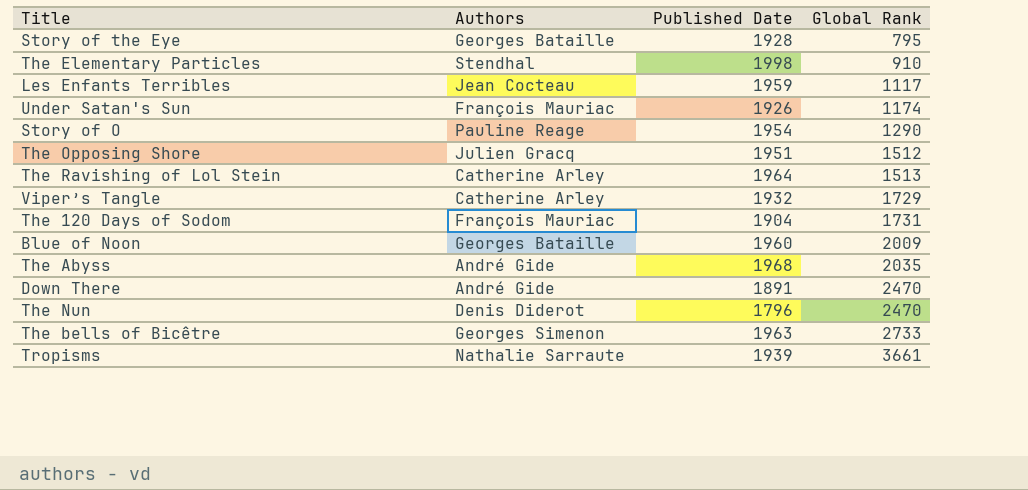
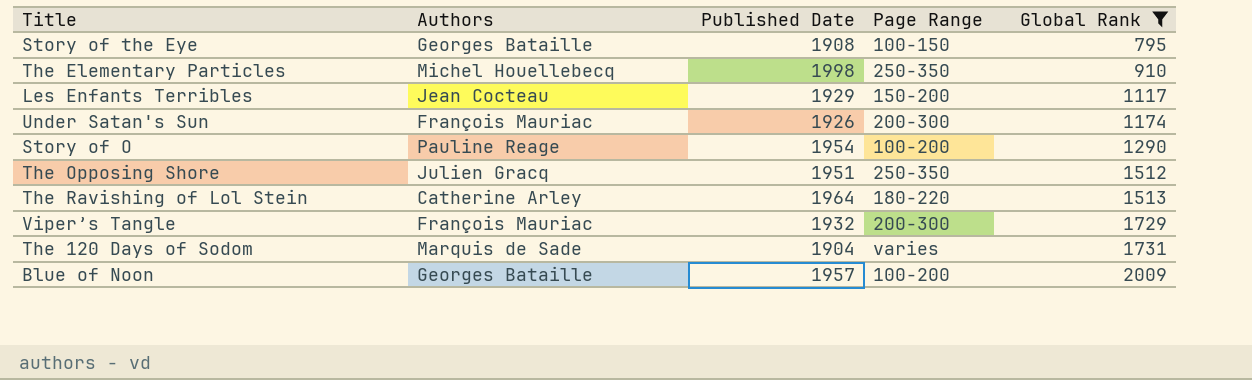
filter: none -> Global Rank <= 2009
column Page Range | position: none -> 4
Story of the Eye | Published Date: 1928 -> 1908
The Elementary Particles | Authors: Stendhal -> Michel Houellebecq
Les Enfants Terribles | Published Date: 1959 -> 1929
Viper’s Tangle | Authors: Catherine Arley -> François Mauriac
The 120 Days of Sodom | Authors: François Mauriac -> Marquis de Sade
Blue of Noon | Published Date: 1960 -> 1957

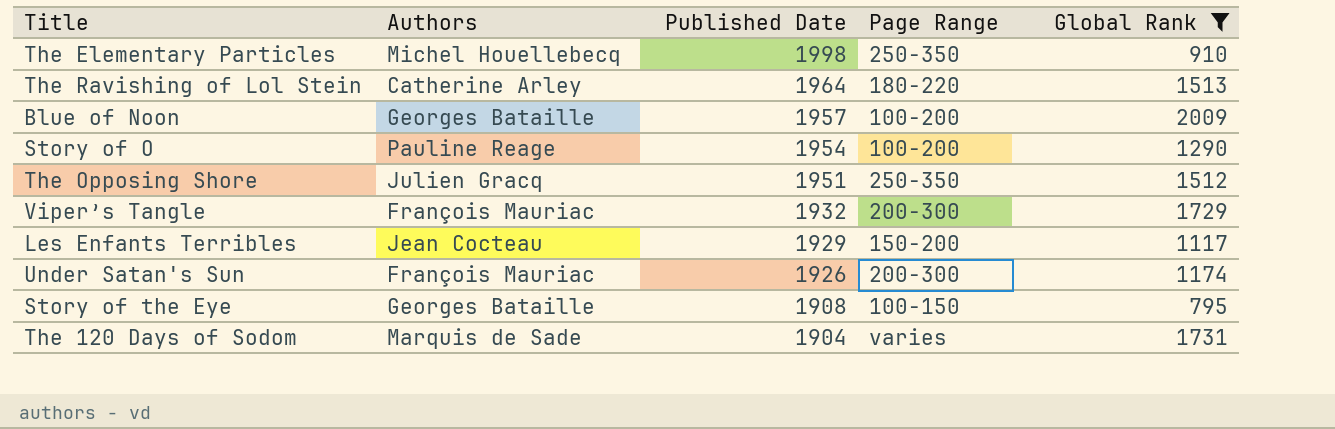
row order: Global Rank ascending -> Published Date descending

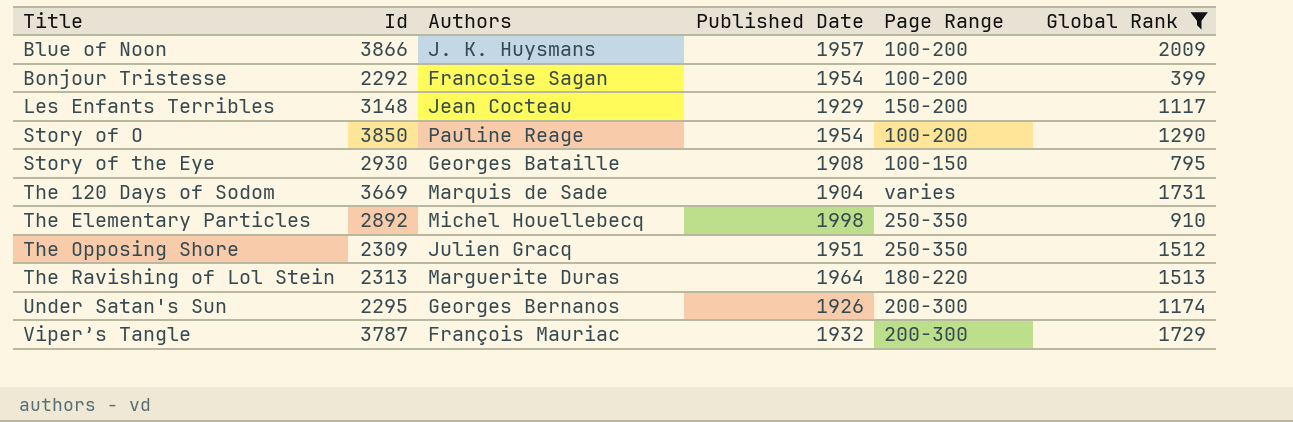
row order: Published Date descending -> Title ascending
column Id | position: none -> 2
Blue of Noon | Authors: Georges Bataille -> J. K. Huysmans
row Bonjour Tristesse: none -> 2292 | Francoise Sagan | 1954 | 100-200 | 399
The Ravishing of Lol Stein | Authors: Catherine Arley -> Marguerite Duras
Under Satan's Sun | Authors: François Mauriac -> Georges Bernanos

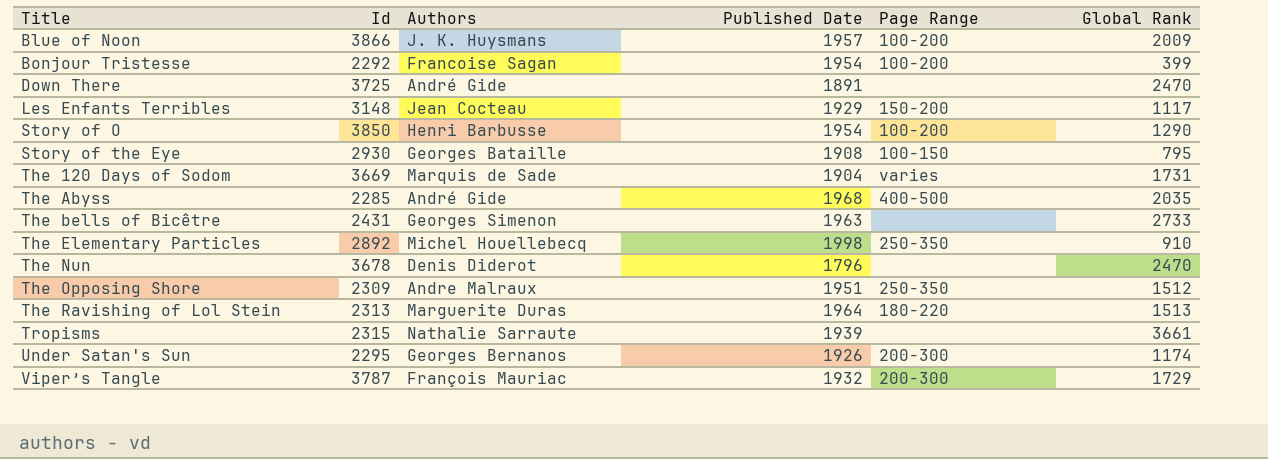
filter: Global Rank <= 2009 -> none
Story of O | Authors: Pauline Reage -> Henri Barbusse
The Opposing Shore | Authors: Julien Gracq -> Andre Malraux

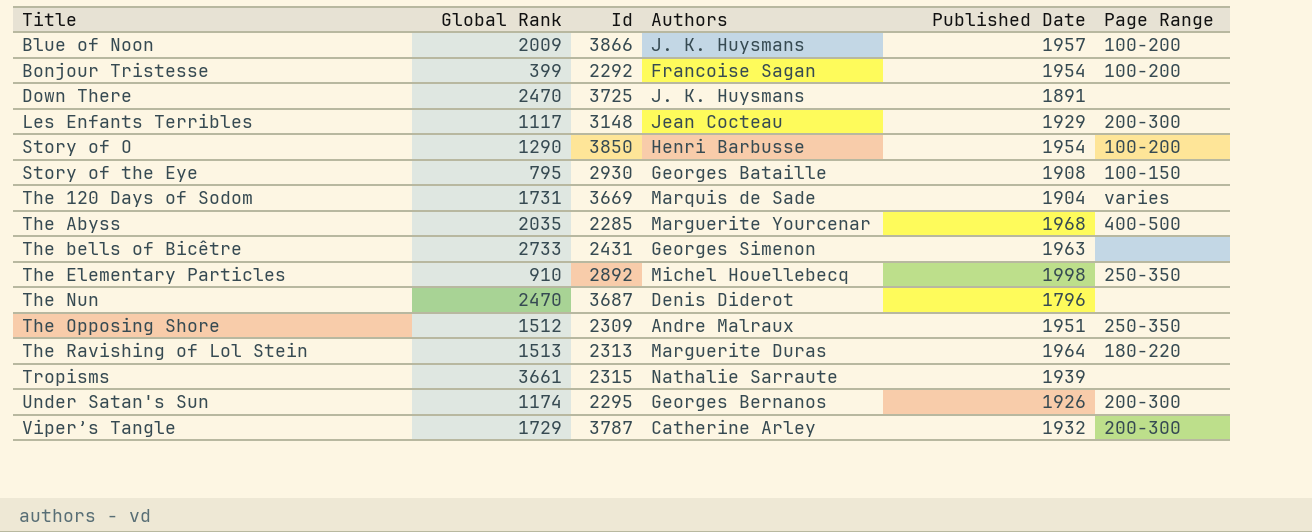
column Global Rank | position: 6 -> 2
Down There | Authors: André Gide -> J. K. Huysmans
Les Enfants Terribles | Page Range: 150-200 -> 200-300
The Abyss | Authors: André Gide -> Marguerite Yourcenar
The Nun | Id: 3678 -> 3687
Viper’s Tangle | Authors: François Mauriac -> Catherine Arley

